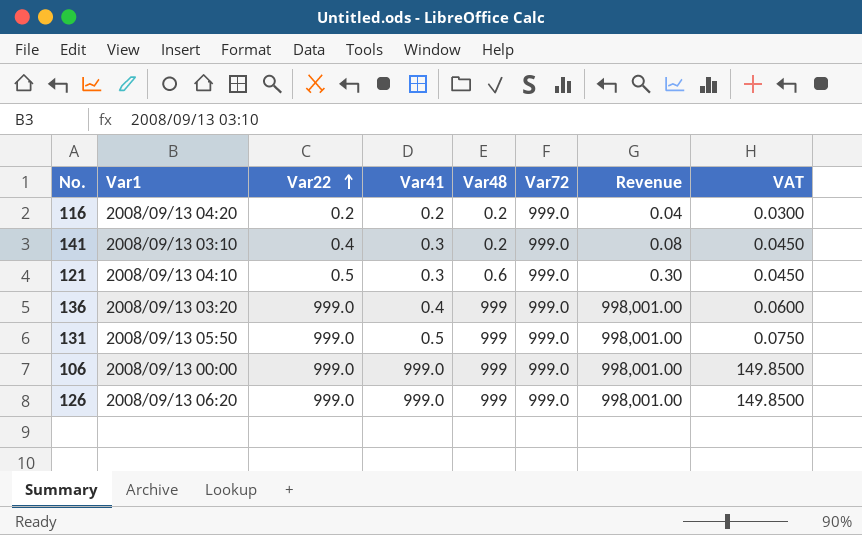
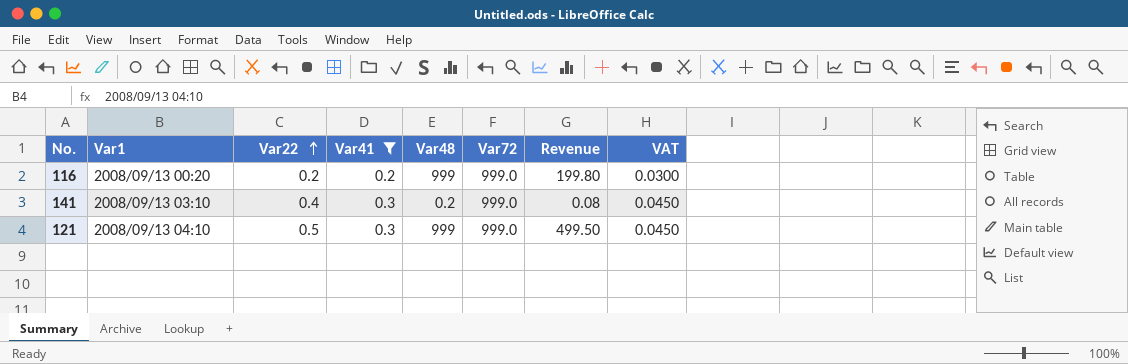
filter: none -> Var41 <= 0.3
116 | Var1: 2008/09/13 04:20 -> 2008/09/13 00:20
116 | Var48: 0.2 -> 999
116 | Revenue: 0.04 -> 199.80
121 | Var48: 0.6 -> 999
121 | Revenue: 0.30 -> 499.50

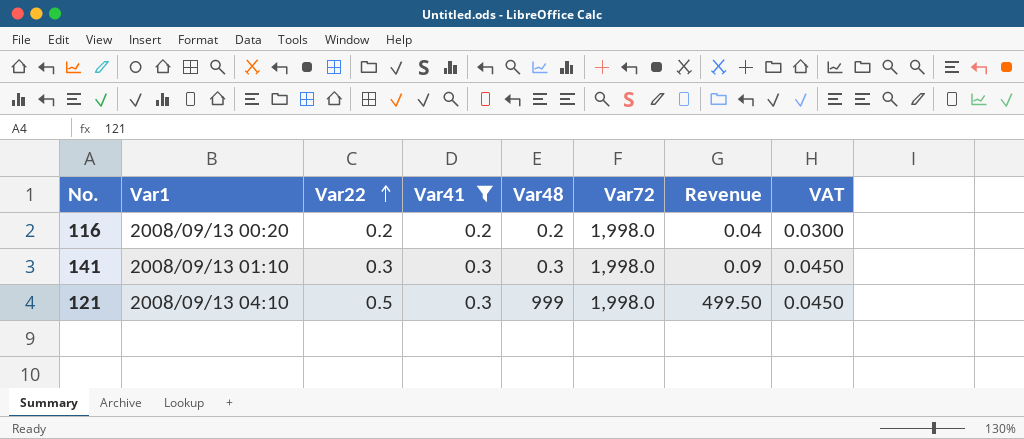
116 | Var48: 999 -> 0.2
116 | Var72: 999.0 -> 1,998.0
116 | Revenue: 199.80 -> 0.04
141 | Var1: 2008/09/13 03:10 -> 2008/09/13 01:10
141 | Var22: 0.4 -> 0.3
141 | Var48: 0.2 -> 0.3
141 | Var72: 999.0 -> 1,998.0
141 | Revenue: 0.08 -> 0.09
121 | Var72: 999.0 -> 1,998.0

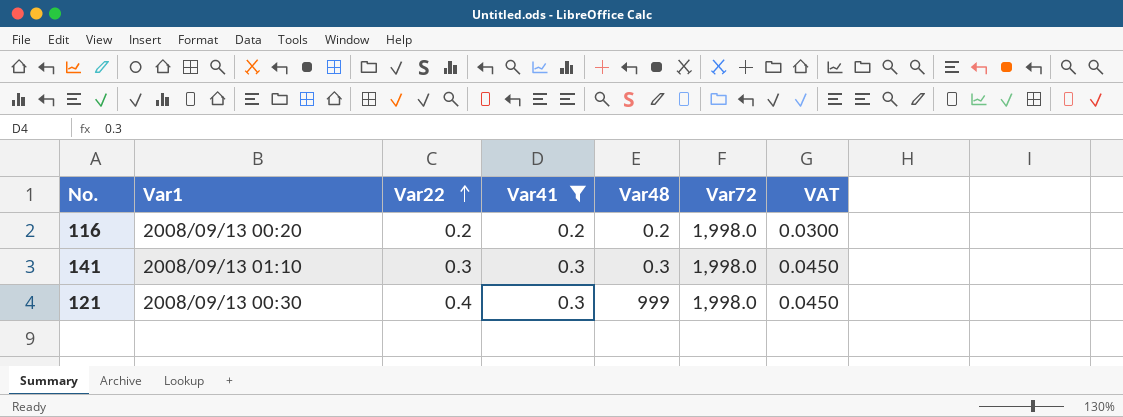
column Revenue | formula: [Var22] * [Var48] -> none
121 | Var1: 2008/09/13 04:10 -> 2008/09/13 00:30
121 | Var22: 0.5 -> 0.4

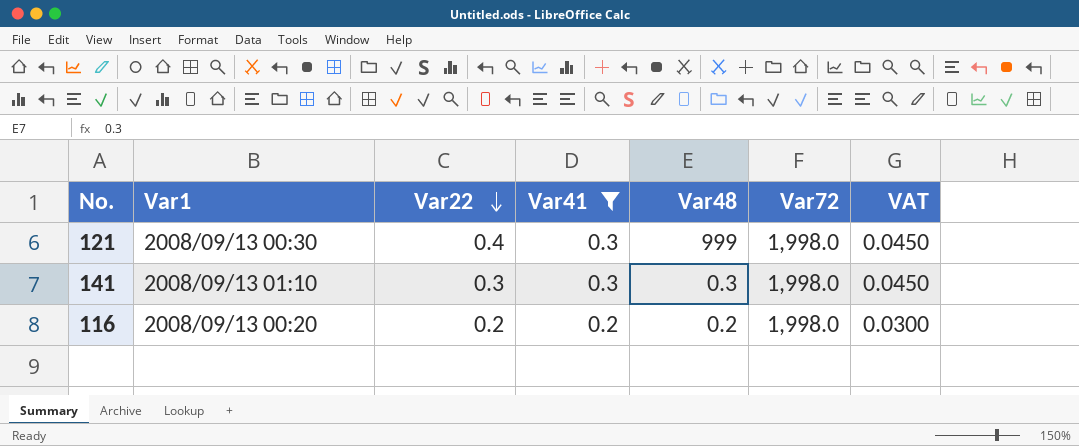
row order: Var22 ascending -> Var22 descending

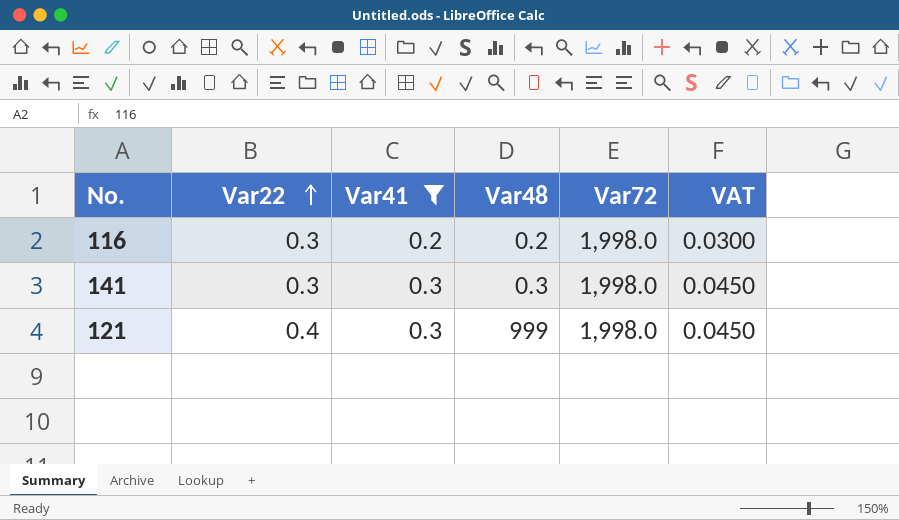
row order: Var22 descending -> Var22 ascending
column Var1 | position: 2 -> none
116 | Var22: 0.2 -> 0.3

